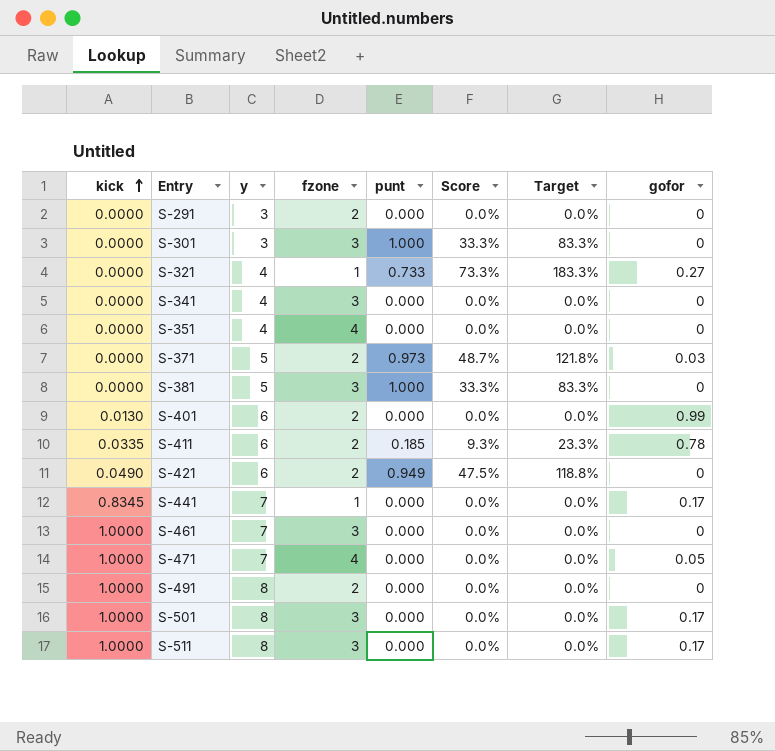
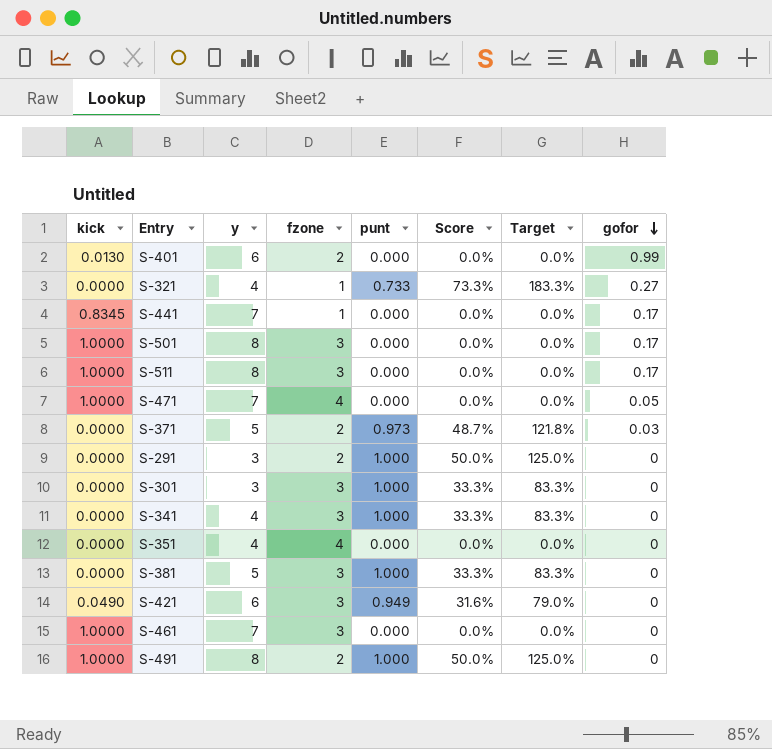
row order: kick ascending -> gofor descending
row S-411: 0.0335 | 6 | 2 | 0.185 | 9.3% | 23.3% | 0.78 -> none
S-291 | punt: 0.000 -> 1.000
S-291 | Score: 0.0% -> 50.0%
S-291 | Target: 0.0% -> 125.0%
S-341 | punt: 0.000 -> 1.000
S-341 | Score: 0.0% -> 33.3%
S-341 | Target: 0.0% -> 83.3%
S-421 | fzone: 2 -> 3
S-421 | Score: 47.5% -> 31.6%
S-421 | Target: 118.8% -> 79.0%
S-491 | punt: 0.000 -> 1.000
S-491 | Score: 0.0% -> 50.0%
S-491 | Target: 0.0% -> 125.0%

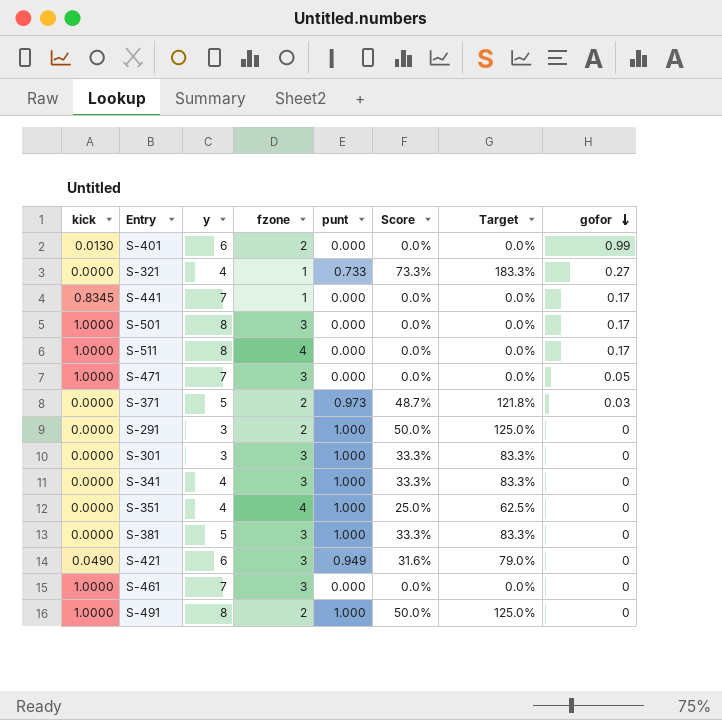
S-511 | fzone: 3 -> 4
S-471 | fzone: 4 -> 3
S-351 | punt: 0.000 -> 1.000
S-351 | Score: 0.0% -> 25.0%
S-351 | Target: 0.0% -> 62.5%

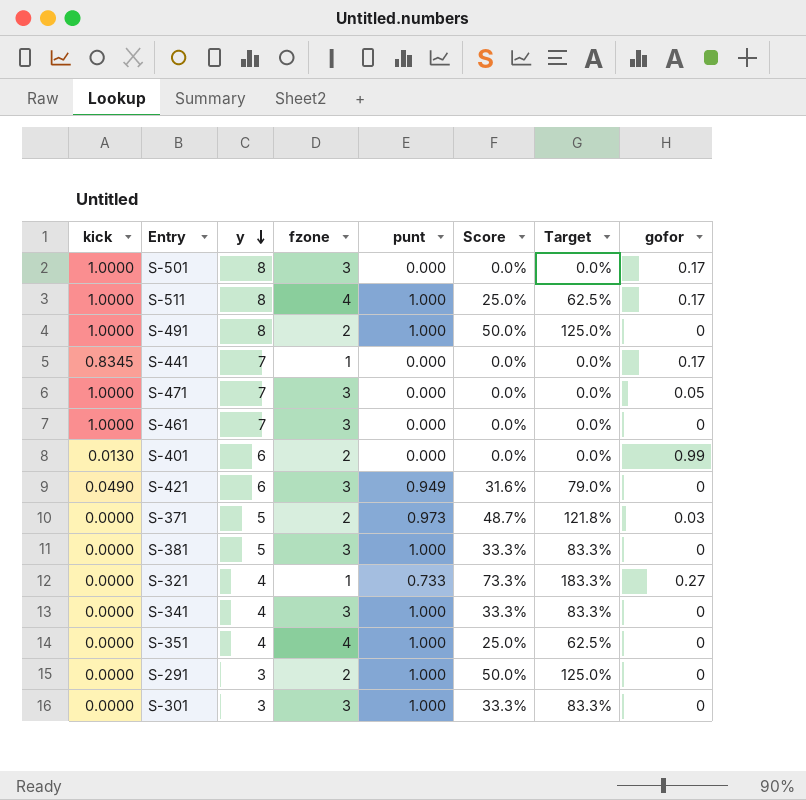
row order: gofor descending -> y descending
S-511 | punt: 0.000 -> 1.000
S-511 | Score: 0.0% -> 25.0%
S-511 | Target: 0.0% -> 62.5%

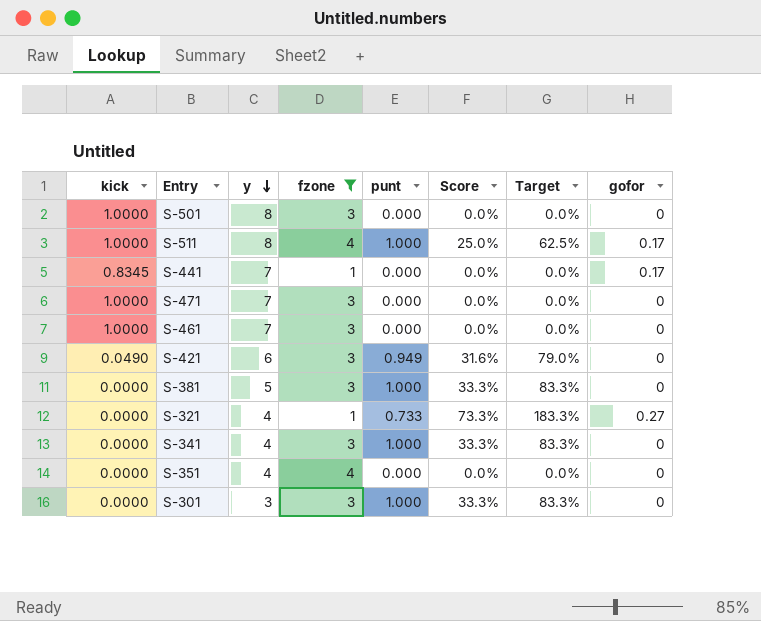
filter: none -> fzone != 2
S-501 | gofor: 0.17 -> 0
S-471 | gofor: 0.05 -> 0
S-351 | punt: 1.000 -> 0.000
S-351 | Score: 25.0% -> 0.0%
S-351 | Target: 62.5% -> 0.0%

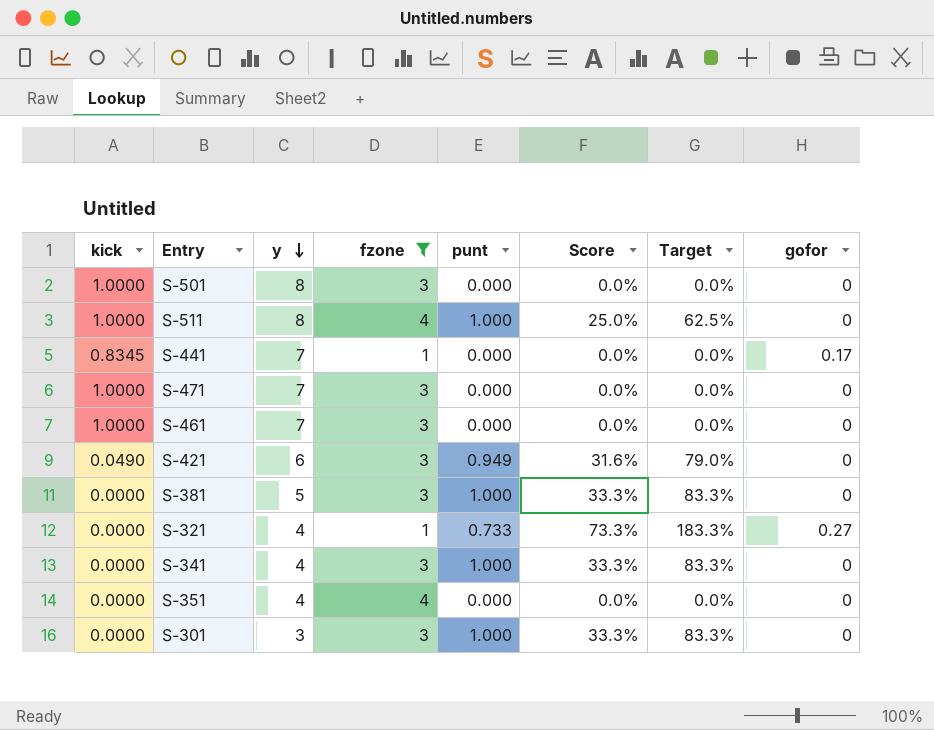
S-511 | gofor: 0.17 -> 0

